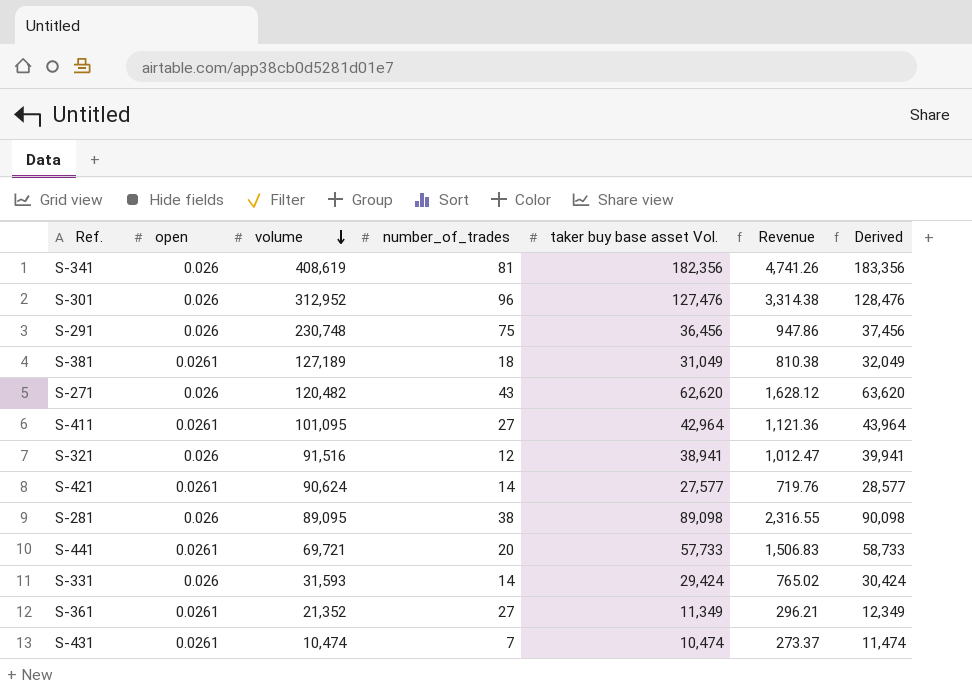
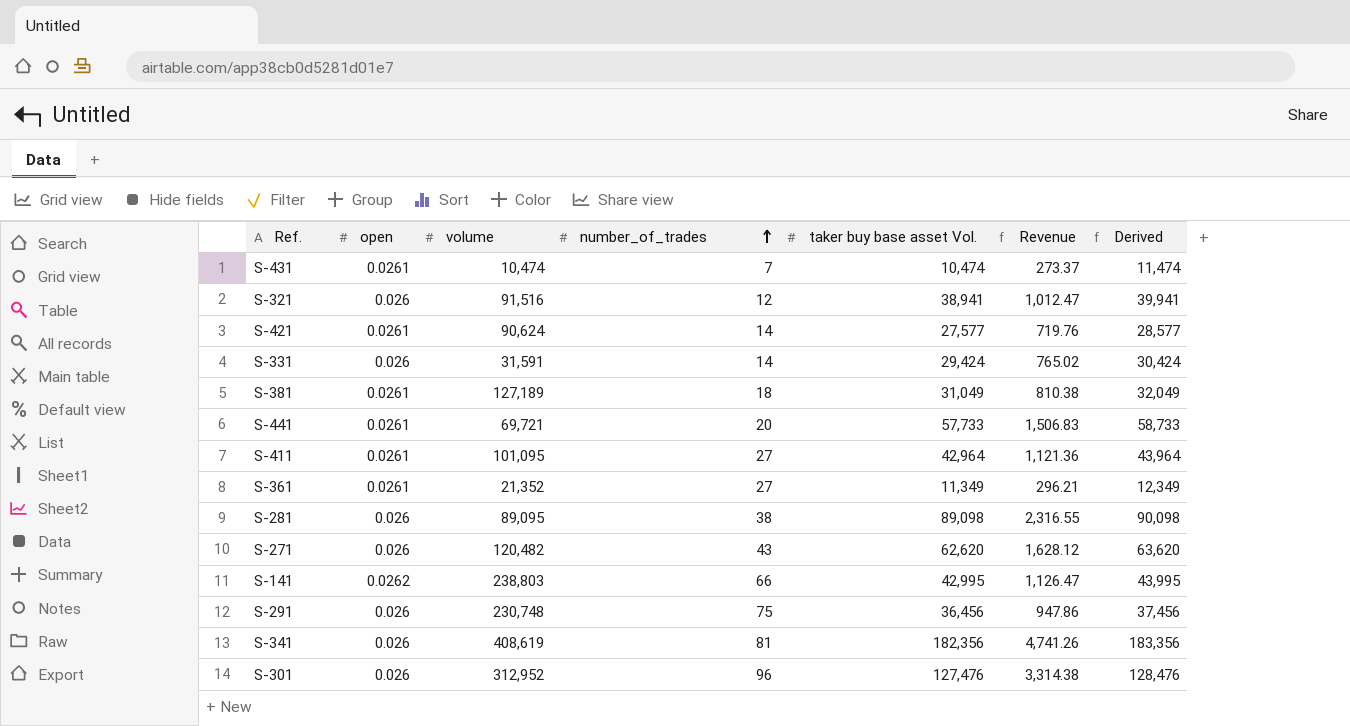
row order: volume descending -> number_of_trades ascending
S-331 | volume: 31,593 -> 31,591
row S-141: none -> 0.0262 | 238,803 | 66 | 42,995 | 1,126.47 | 43,995

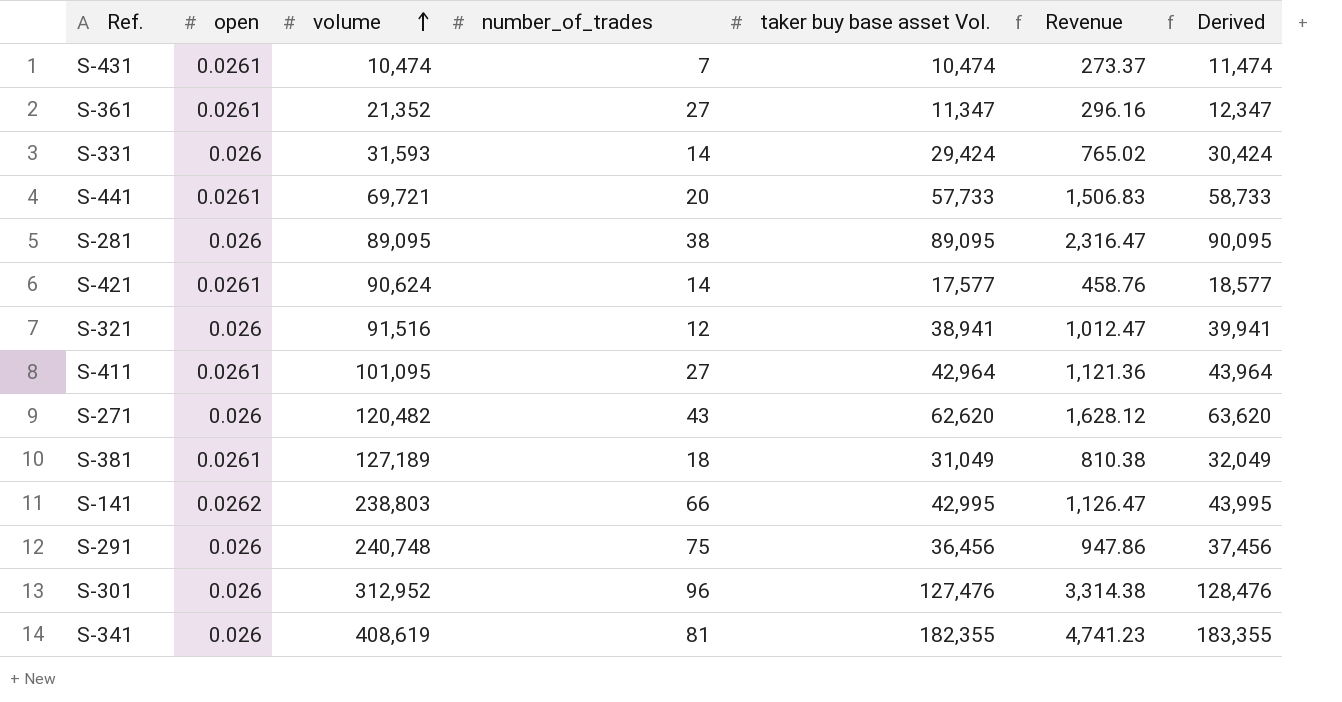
row order: number_of_trades ascending -> volume ascending
S-361 | taker buy base asset Vol.: 11,349 -> 11,347
S-361 | Revenue: 296.21 -> 296.16
S-361 | Derived: 12,349 -> 12,347
S-331 | volume: 31,591 -> 31,593
S-281 | taker buy base asset Vol.: 89,098 -> 89,095
S-281 | Revenue: 2,316.55 -> 2,316.47
S-281 | Derived: 90,098 -> 90,095
S-421 | taker buy base asset Vol.: 27,577 -> 17,577
S-421 | Revenue: 719.76 -> 458.76
S-421 | Derived: 28,577 -> 18,577
S-291 | volume: 230,748 -> 240,748
S-341 | taker buy base asset Vol.: 182,356 -> 182,355
S-341 | Revenue: 4,741.26 -> 4,741.23
S-341 | Derived: 183,356 -> 183,355

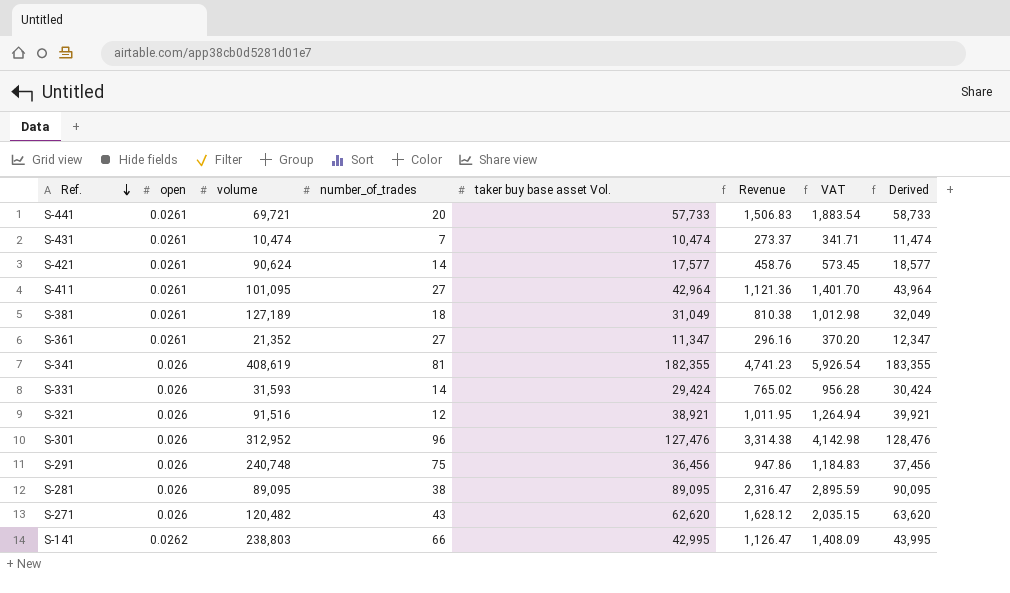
row order: volume ascending -> Ref. descending
column VAT | formula: none -> [Revenue] * 1.25
S-321 | taker buy base asset Vol.: 38,941 -> 38,921
S-321 | Revenue: 1,012.47 -> 1,011.95
S-321 | Derived: 39,941 -> 39,921

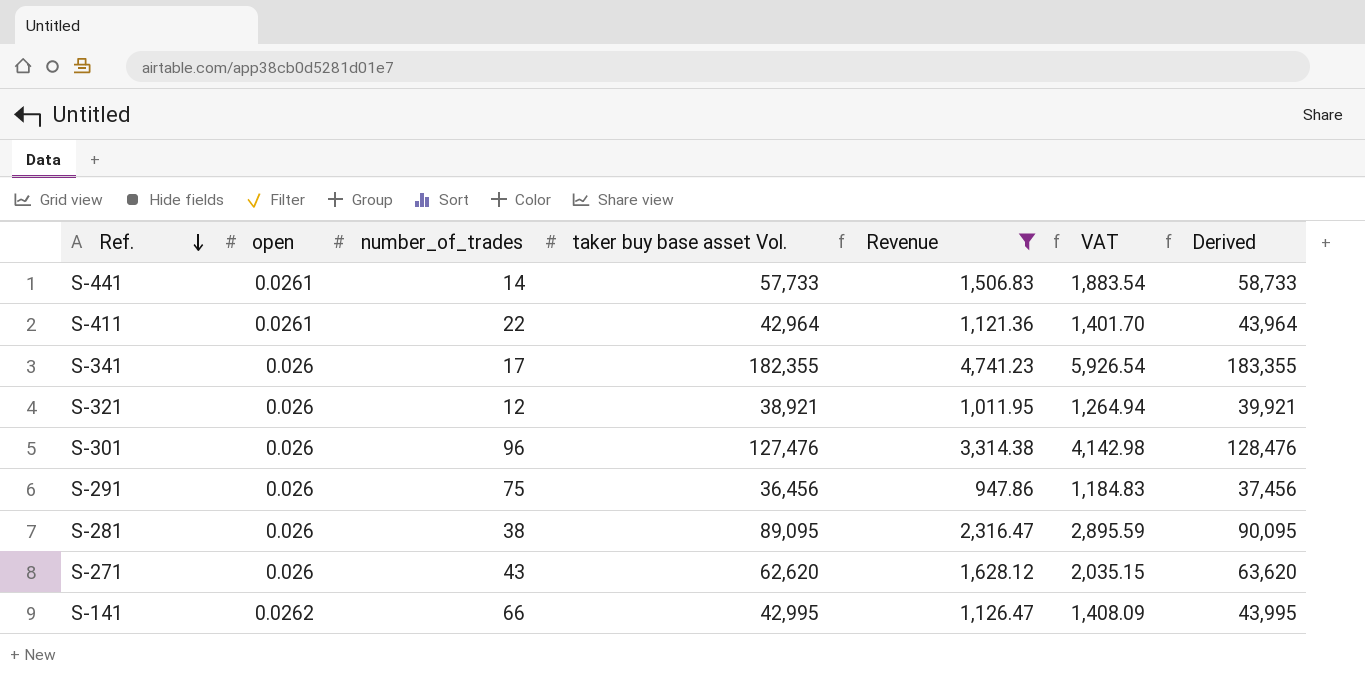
filter: none -> Revenue >= 947.86
column volume | position: 3 -> none
S-441 | number_of_trades: 20 -> 14
S-411 | number_of_trades: 27 -> 22
S-341 | number_of_trades: 81 -> 17

